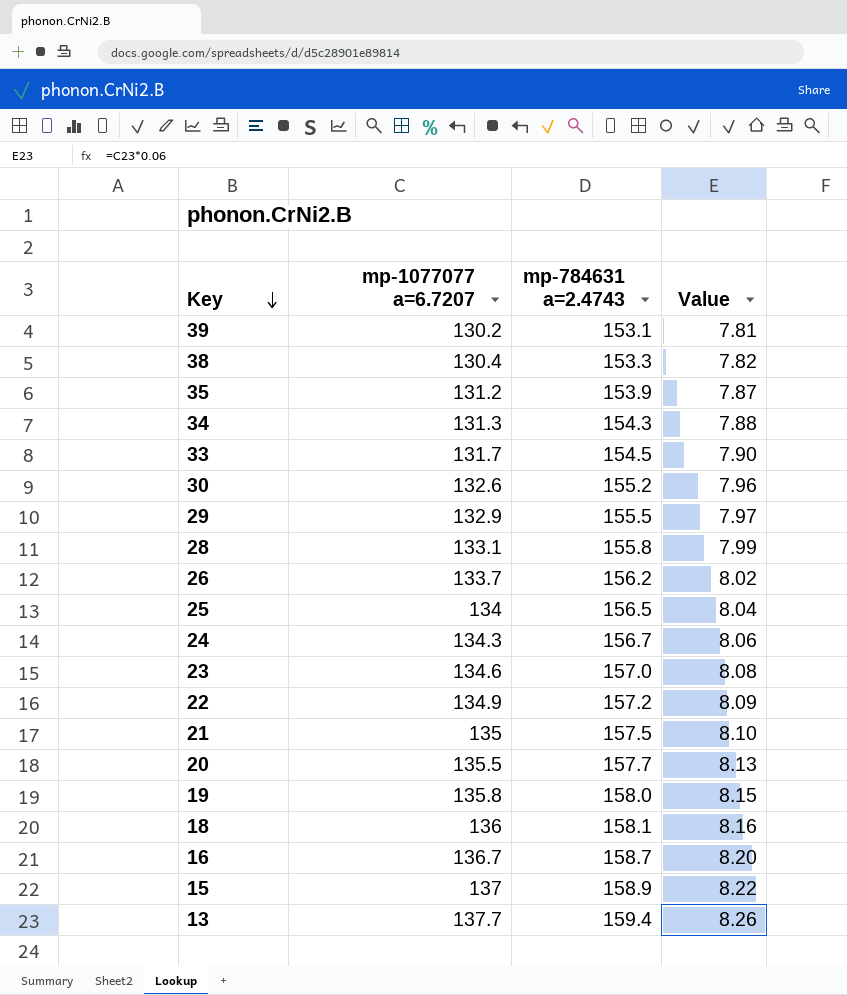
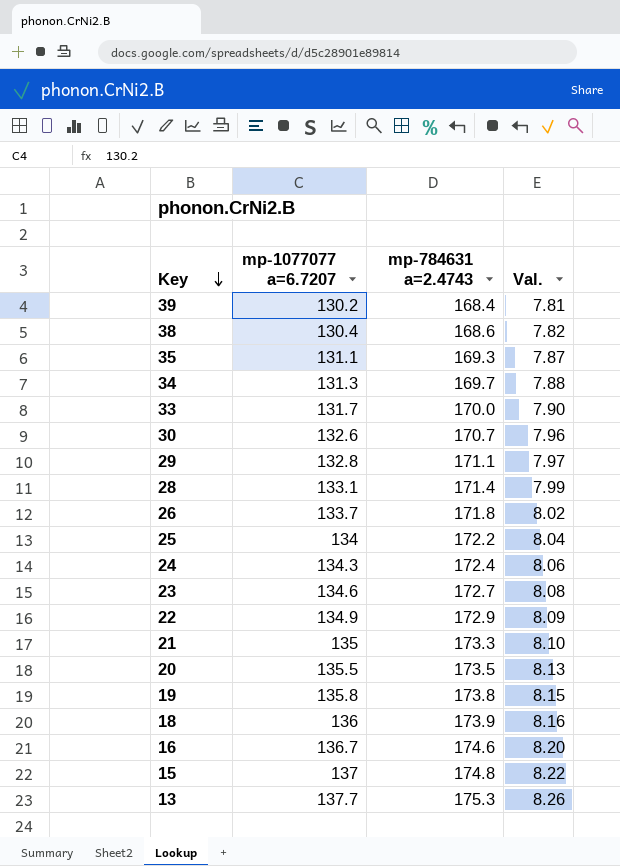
column name: Value -> Val.
39 | mp-784631 a=2.4743: 153.1 -> 168.4
38 | mp-784631 a=2.4743: 153.3 -> 168.6
35 | mp-1077077 a=6.7207: 131.2 -> 131.1
35 | mp-784631 a=2.4743: 153.9 -> 169.3
34 | mp-784631 a=2.4743: 154.3 -> 169.7
33 | mp-784631 a=2.4743: 154.5 -> 170.0
30 | mp-784631 a=2.4743: 155.2 -> 170.7
29 | mp-1077077 a=6.7207: 132.9 -> 132.8
29 | mp-784631 a=2.4743: 155.5 -> 171.1
28 | mp-784631 a=2.4743: 155.8 -> 171.4
26 | mp-784631 a=2.4743: 156.2 -> 171.8
25 | mp-784631 a=2.4743: 156.5 -> 172.2
24 | mp-784631 a=2.4743: 156.7 -> 172.4
23 | mp-784631 a=2.4743: 157.0 -> 172.7
22 | mp-784631 a=2.4743: 157.2 -> 172.9
21 | mp-784631 a=2.4743: 157.5 -> 173.3
20 | mp-784631 a=2.4743: 157.7 -> 173.5
19 | mp-784631 a=2.4743: 158.0 -> 173.8
18 | mp-784631 a=2.4743: 158.1 -> 173.9
16 | mp-784631 a=2.4743: 158.7 -> 174.6
15 | mp-784631 a=2.4743: 158.9 -> 174.8
13 | mp-784631 a=2.4743: 159.4 -> 175.3

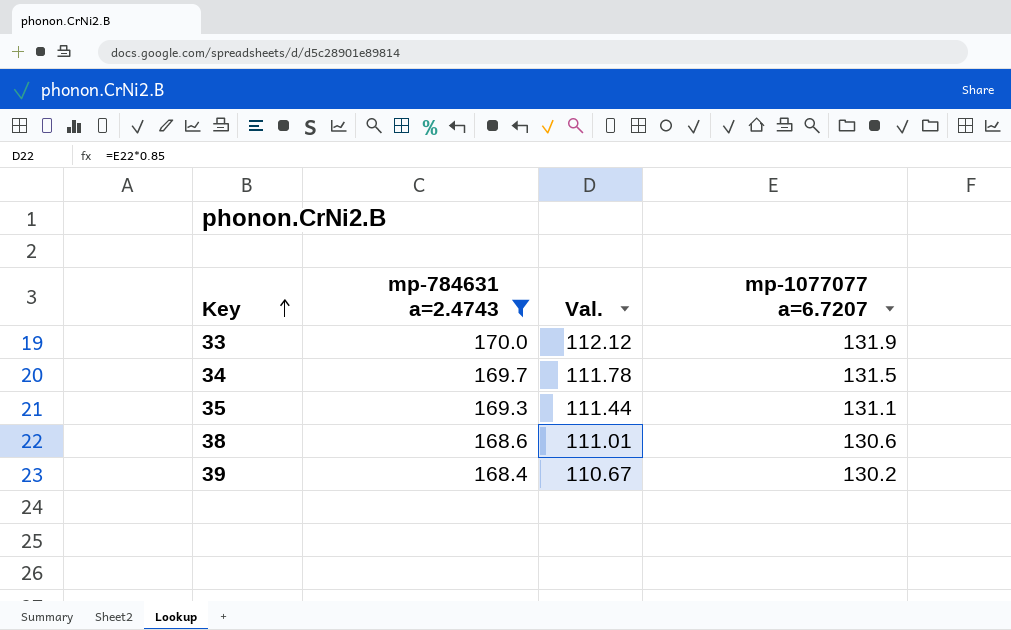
filter: none -> mp-784631 a=2.4743 <= 170.0
row order: Key descending -> Key ascending
column Val. | formula: [mp-1077077 a=6.7207] * 0.06 -> [mp-1077077 a=6.7207] * 0.85
column mp-1077077 a=6.7207 | position: 2 -> 4
33 | mp-1077077 a=6.7207: 131.7 -> 131.9
34 | mp-1077077 a=6.7207: 131.3 -> 131.5
38 | mp-1077077 a=6.7207: 130.4 -> 130.6

